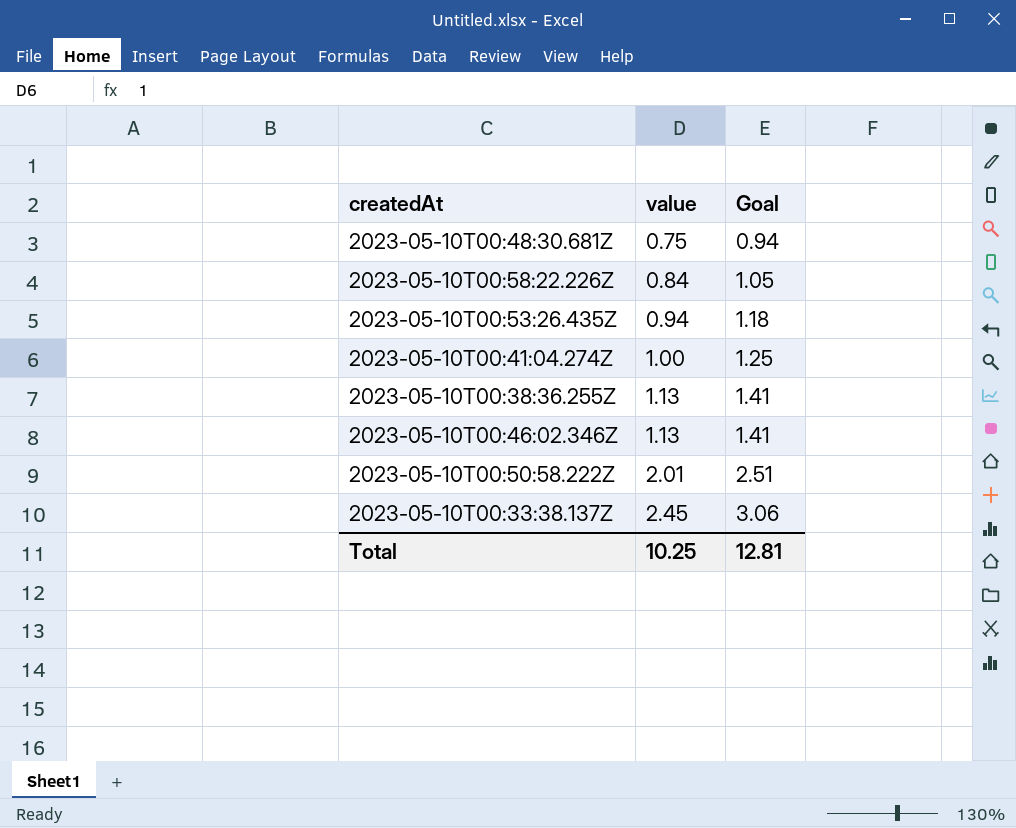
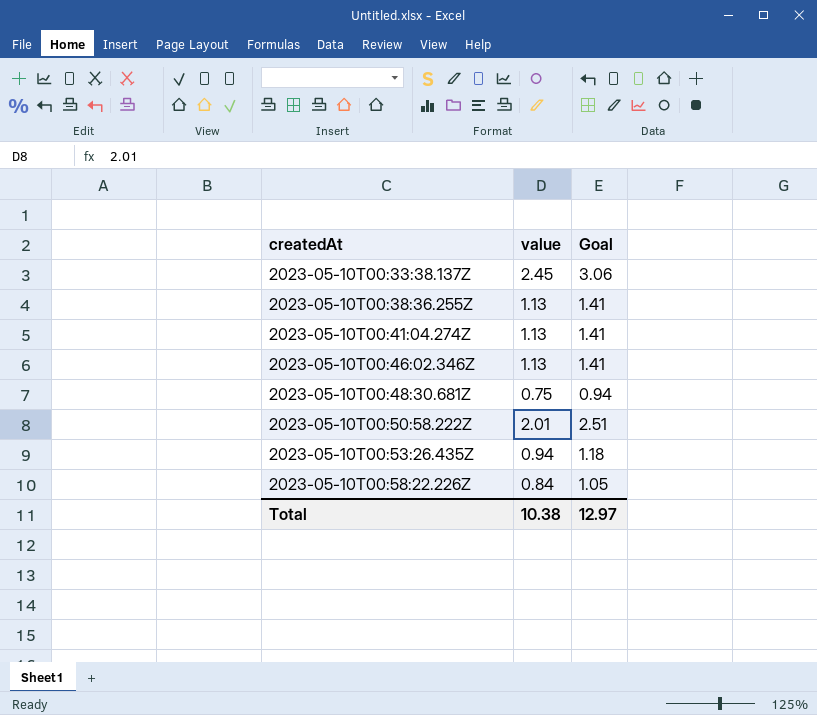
row order: value ascending -> createdAt ascending
2023-05-10T00:41:04.274Z | value: 1.00 -> 1.13
2023-05-10T00:41:04.274Z | Goal: 1.25 -> 1.41
Total | value: 10.25 -> 10.38
Total | Goal: 12.81 -> 12.97

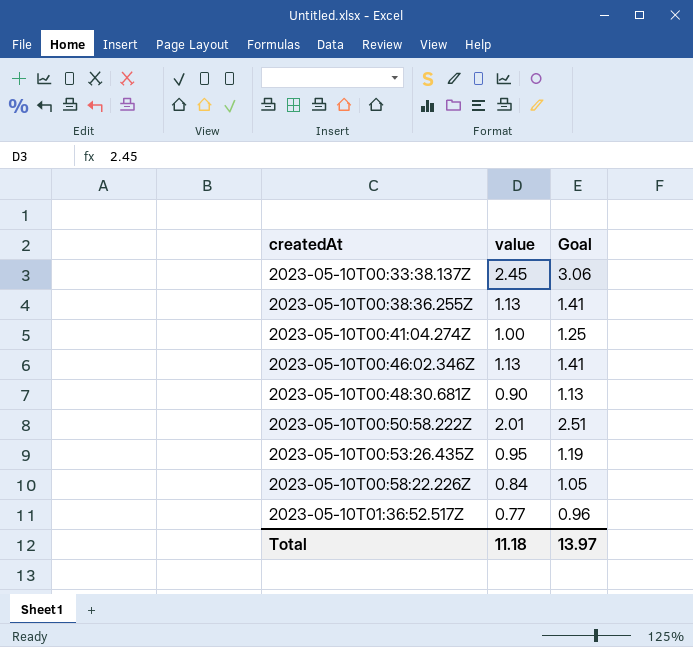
2023-05-10T00:41:04.274Z | value: 1.13 -> 1.00
2023-05-10T00:41:04.274Z | Goal: 1.41 -> 1.25
2023-05-10T00:48:30.681Z | value: 0.75 -> 0.90
2023-05-10T00:48:30.681Z | Goal: 0.94 -> 1.13
2023-05-10T00:53:26.435Z | value: 0.94 -> 0.95
2023-05-10T00:53:26.435Z | Goal: 1.18 -> 1.19
row 2023-05-10T01:36:52.517Z: none -> 0.77 | 0.96
Total | value: 10.38 -> 11.18
Total | Goal: 12.97 -> 13.97

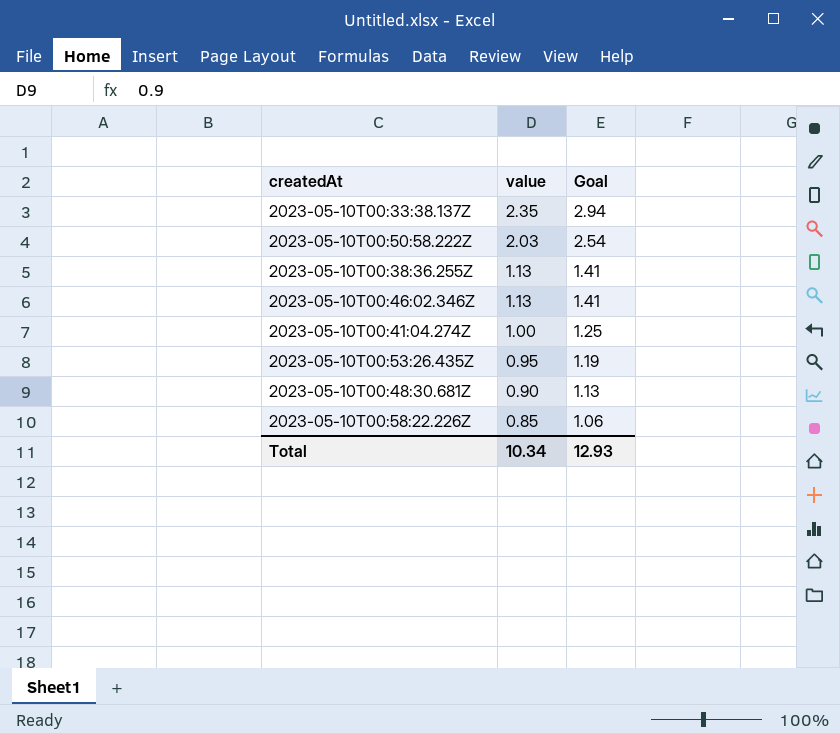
row order: createdAt ascending -> value descending
row 2023-05-10T01:36:52.517Z: 0.77 | 0.96 -> none
2023-05-10T00:33:38.137Z | value: 2.45 -> 2.35
2023-05-10T00:33:38.137Z | Goal: 3.06 -> 2.94
2023-05-10T00:50:58.222Z | value: 2.01 -> 2.03
2023-05-10T00:50:58.222Z | Goal: 2.51 -> 2.54
2023-05-10T00:58:22.226Z | value: 0.84 -> 0.85
2023-05-10T00:58:22.226Z | Goal: 1.05 -> 1.06
Total | value: 11.18 -> 10.34
Total | Goal: 13.97 -> 12.93

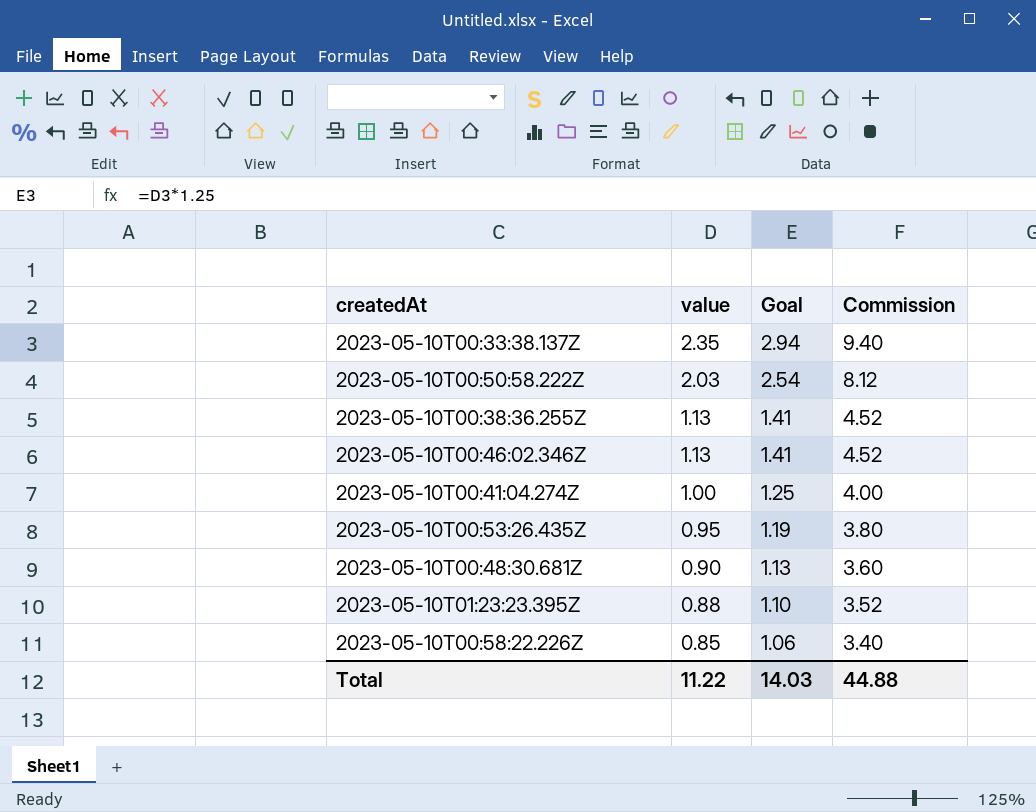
column Commission | formula: none -> [value] * 4
row 2023-05-10T01:23:23.395Z: none -> 0.88 | 1.10 | 3.52
Total | value: 10.34 -> 11.22
Total | Goal: 12.93 -> 14.03

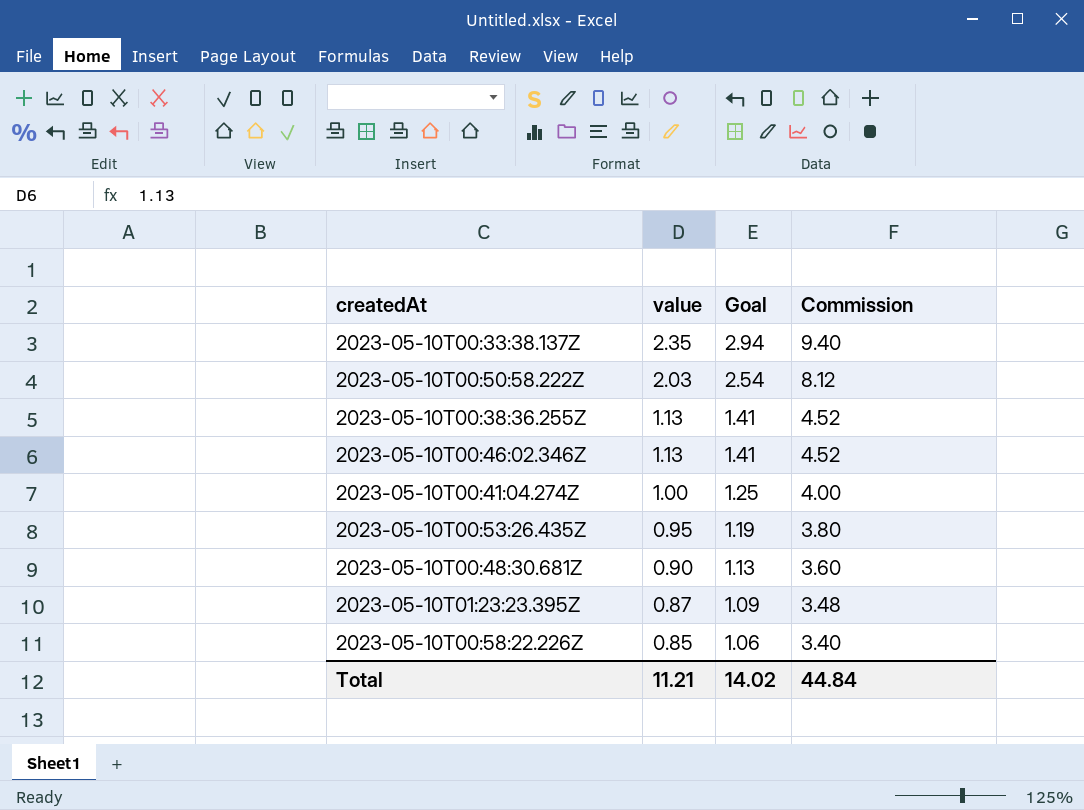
2023-05-10T01:23:23.395Z | value: 0.88 -> 0.87
2023-05-10T01:23:23.395Z | Goal: 1.10 -> 1.09
2023-05-10T01:23:23.395Z | Commission: 3.52 -> 3.48
Total | value: 11.22 -> 11.21
Total | Goal: 14.03 -> 14.02
Total | Commission: 44.88 -> 44.84

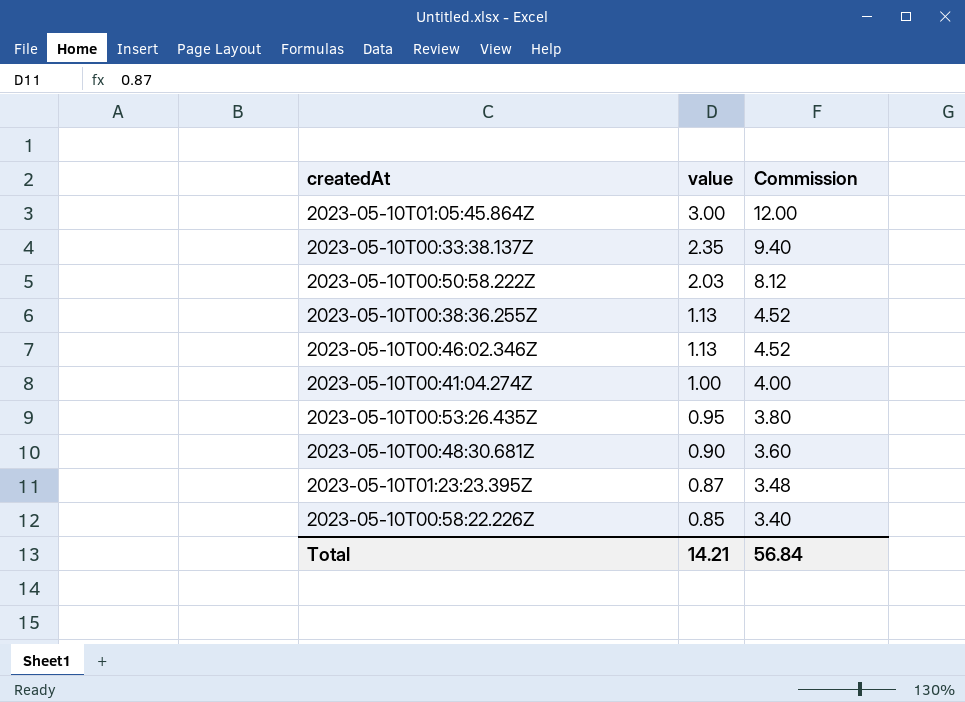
column Goal | formula: [value] * 1.25 -> none
row 2023-05-10T01:05:45.864Z: none -> 3.00 | 12.00
Total | value: 11.21 -> 14.21
Total | Commission: 44.84 -> 56.84

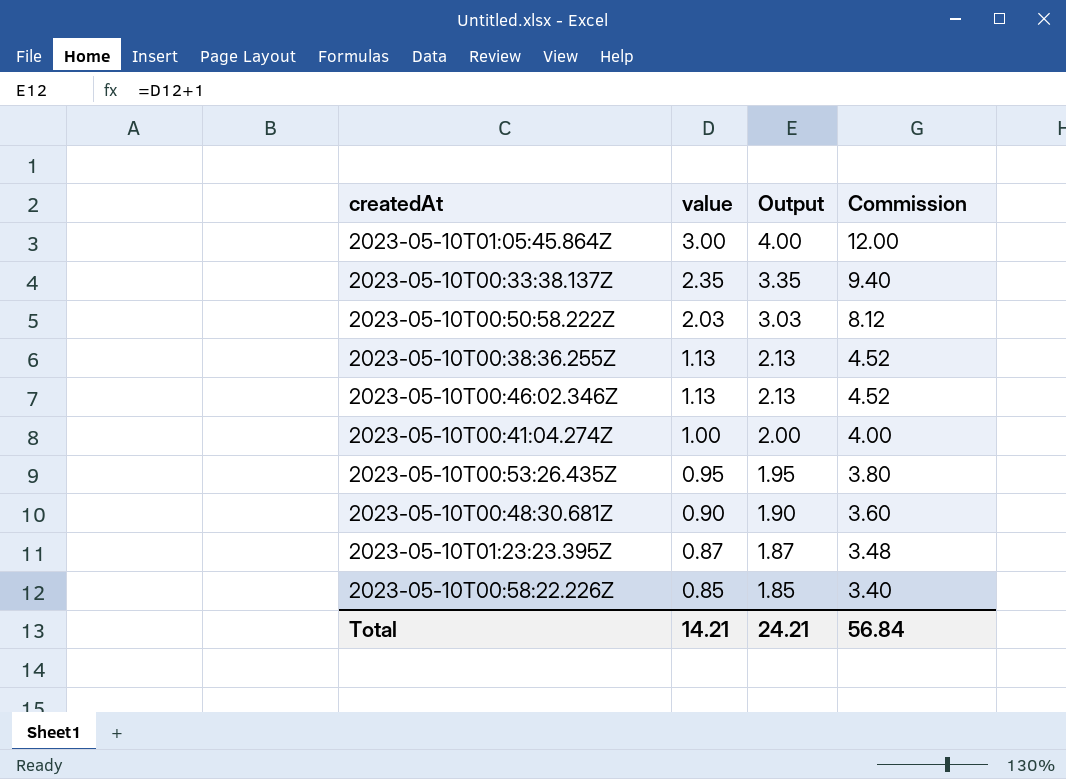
column Output | formula: none -> [value] + 1

